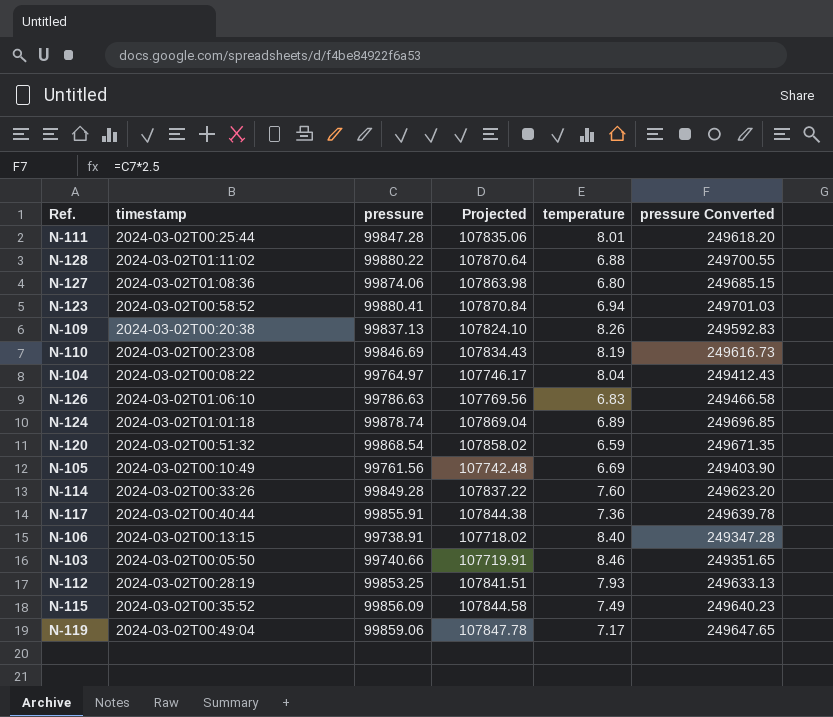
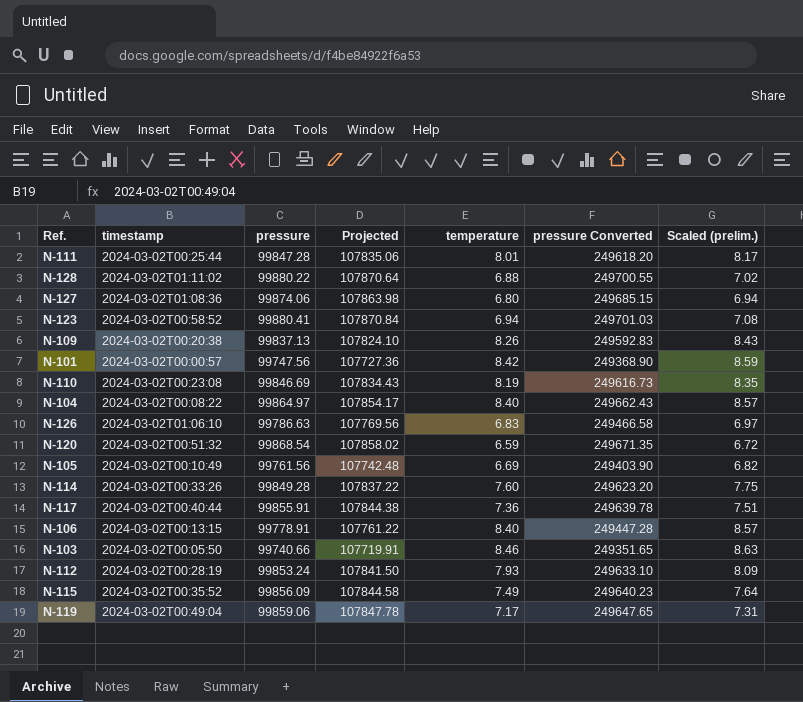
column Scaled (prelim.) | formula: none -> [temperature] * 1.02
row N-124: 2024-03-02T01:01:18 | 99878.74 | 107869.04 | 6.89 | 249696.85 -> none
row N-101: none -> 2024-03-02T00:00:57 | 99747.56 | 107727.36 | 8.42 | 249368.90 | 8.59
N-104 | pressure: 99764.97 -> 99864.97
N-104 | Projected: 107746.17 -> 107854.17
N-104 | temperature: 8.04 -> 8.40
N-104 | pressure Converted: 249412.43 -> 249662.43
N-106 | pressure: 99738.91 -> 99778.91
N-106 | Projected: 107718.02 -> 107761.22
N-106 | pressure Converted: 249347.28 -> 249447.28
N-112 | pressure: 99853.25 -> 99853.24
N-112 | Projected: 107841.51 -> 107841.50
N-112 | pressure Converted: 249633.13 -> 249633.10

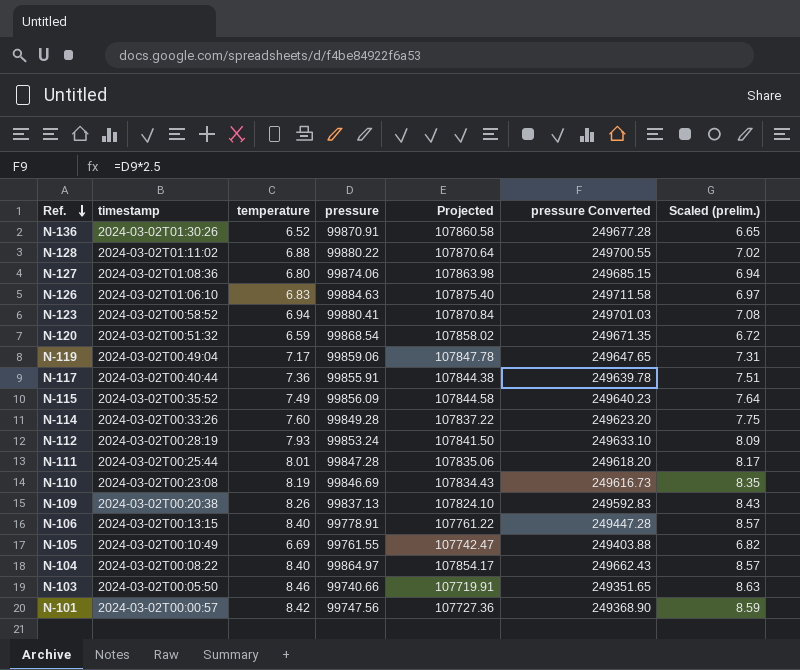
row order: none -> Ref. descending
column temperature | position: 5 -> 3
row N-136: none -> 2024-03-02T01:30:26 | 6.52 | 99870.91 | 107860.58 | 249677.28 | 6.65
N-126 | pressure: 99786.63 -> 99884.63
N-126 | Projected: 107769.56 -> 107875.40
N-126 | pressure Converted: 249466.58 -> 249711.58
N-105 | pressure: 99761.56 -> 99761.55
N-105 | Projected: 107742.48 -> 107742.47
N-105 | pressure Converted: 249403.90 -> 249403.88

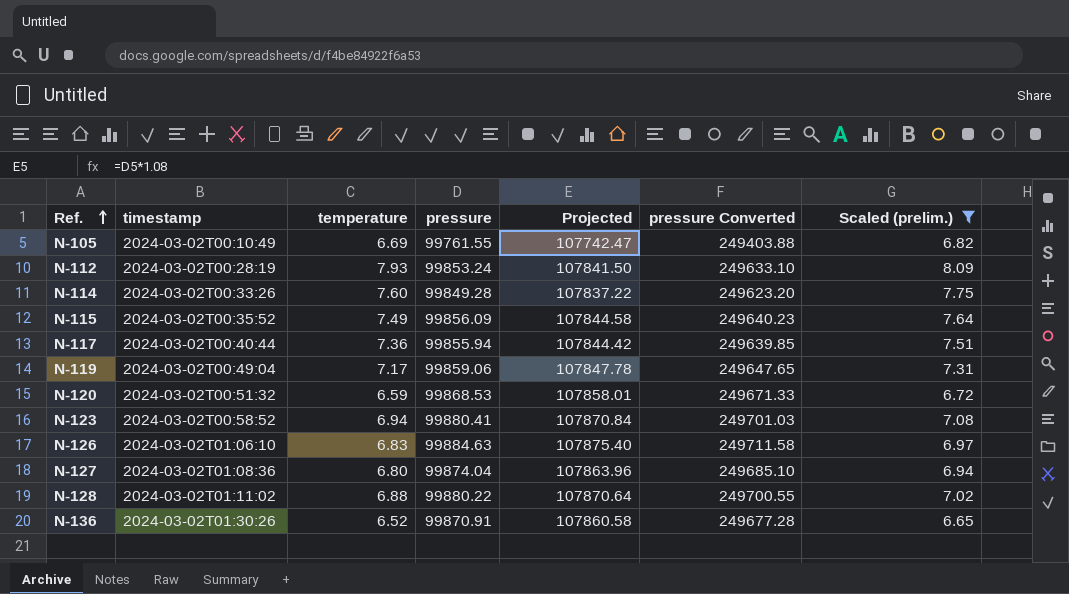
filter: none -> Scaled (prelim.) <= 8.09
row order: Ref. descending -> Ref. ascending
N-117 | pressure: 99855.91 -> 99855.94
N-117 | Projected: 107844.38 -> 107844.42
N-117 | pressure Converted: 249639.78 -> 249639.85
N-120 | pressure: 99868.54 -> 99868.53
N-120 | Projected: 107858.02 -> 107858.01
N-120 | pressure Converted: 249671.35 -> 249671.33
N-127 | pressure: 99874.06 -> 99874.04
N-127 | Projected: 107863.98 -> 107863.96
N-127 | pressure Converted: 249685.15 -> 249685.10

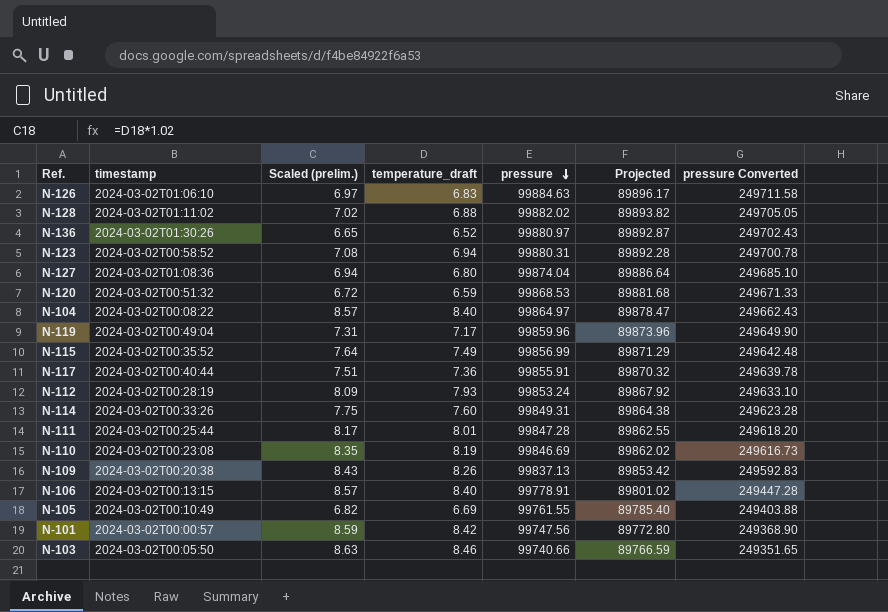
filter: Scaled (prelim.) <= 8.09 -> none
row order: Ref. ascending -> pressure descending
column Scaled (prelim.) | position: 7 -> 3
column name: temperature -> temperature_draft
column Projected | formula: [pressure] * 1.08 -> [pressure] * 0.9
N-128 | pressure: 99880.22 -> 99882.02
N-128 | pressure Converted: 249700.55 -> 249705.05
N-136 | pressure: 99870.91 -> 99880.97
N-136 | pressure Converted: 249677.28 -> 249702.43
N-123 | pressure: 99880.41 -> 99880.31
N-123 | pressure Converted: 249701.03 -> 249700.78
N-119 | pressure: 99859.06 -> 99859.96
N-119 | pressure Converted: 249647.65 -> 249649.90
N-115 | pressure: 99856.09 -> 99856.99
N-115 | pressure Converted: 249640.23 -> 249642.48
N-117 | pressure: 99855.94 -> 99855.91
N-117 | pressure Converted: 249639.85 -> 249639.78
N-114 | pressure: 99849.28 -> 99849.31
N-114 | pressure Converted: 249623.20 -> 249623.28

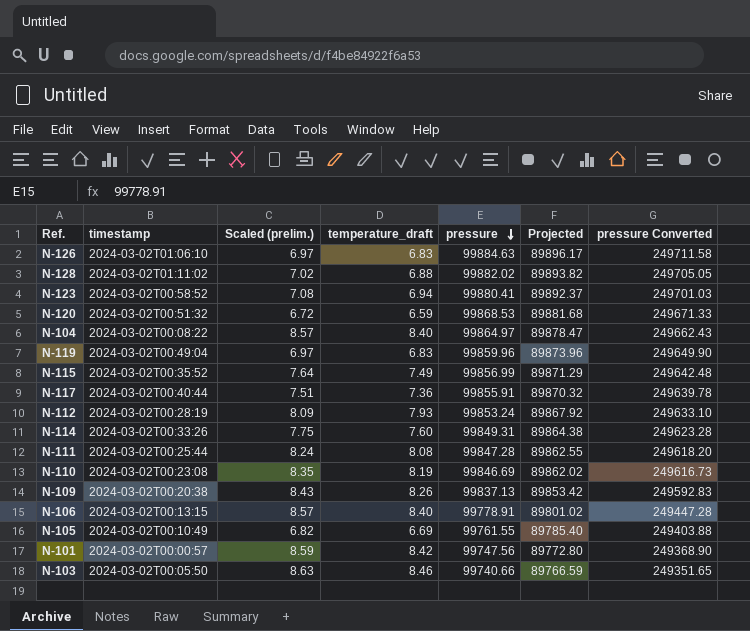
row N-136: 2024-03-02T01:30:26 | 6.65 | 6.52 | 99880.97 | 89892.87 | 249702.43 -> none
row N-127: 2024-03-02T01:08:36 | 6.94 | 6.80 | 99874.04 | 89886.64 | 249685.10 -> none
N-123 | pressure: 99880.31 -> 99880.41
N-123 | Projected: 89892.28 -> 89892.37
N-123 | pressure Converted: 249700.78 -> 249701.03
N-119 | Scaled (prelim.): 7.31 -> 6.97
N-119 | temperature_draft: 7.17 -> 6.83
N-111 | Scaled (prelim.): 8.17 -> 8.24
N-111 | temperature_draft: 8.01 -> 8.08

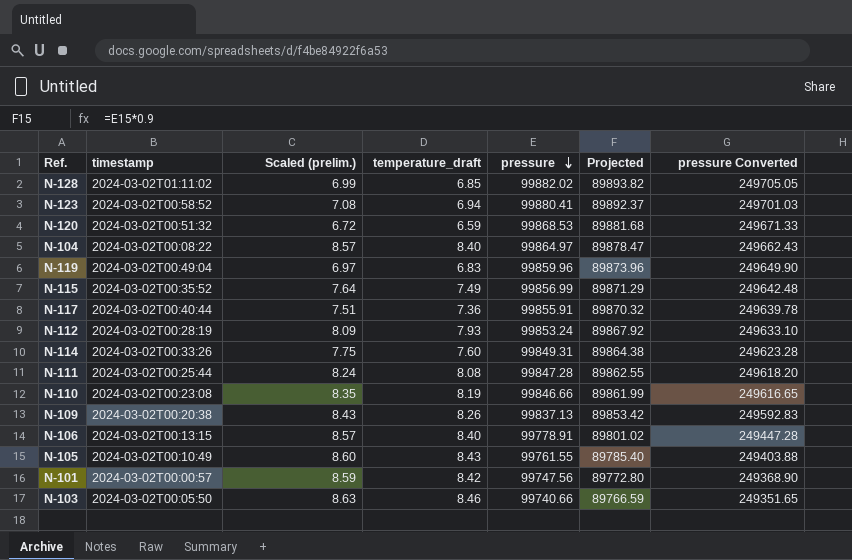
row N-126: 2024-03-02T01:06:10 | 6.97 | 6.83 | 99884.63 | 89896.17 | 249711.58 -> none
N-128 | Scaled (prelim.): 7.02 -> 6.99
N-128 | temperature_draft: 6.88 -> 6.85
N-110 | pressure: 99846.69 -> 99846.66
N-110 | Projected: 89862.02 -> 89861.99
N-110 | pressure Converted: 249616.73 -> 249616.65
N-105 | Scaled (prelim.): 6.82 -> 8.60
N-105 | temperature_draft: 6.69 -> 8.43

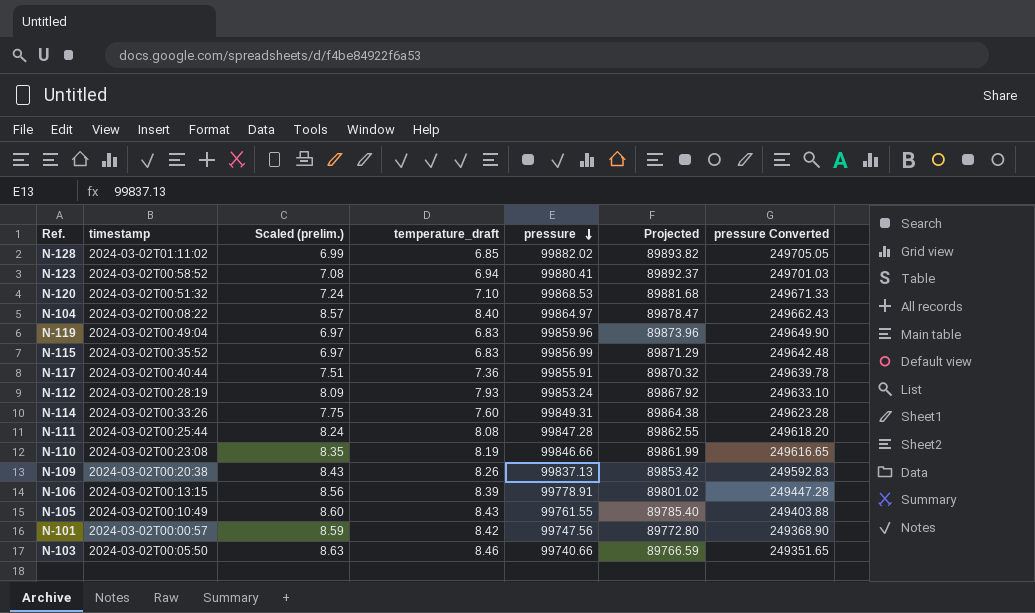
N-120 | Scaled (prelim.): 6.72 -> 7.24
N-120 | temperature_draft: 6.59 -> 7.10
N-115 | Scaled (prelim.): 7.64 -> 6.97
N-115 | temperature_draft: 7.49 -> 6.83
N-106 | Scaled (prelim.): 8.57 -> 8.56
N-106 | temperature_draft: 8.40 -> 8.39

